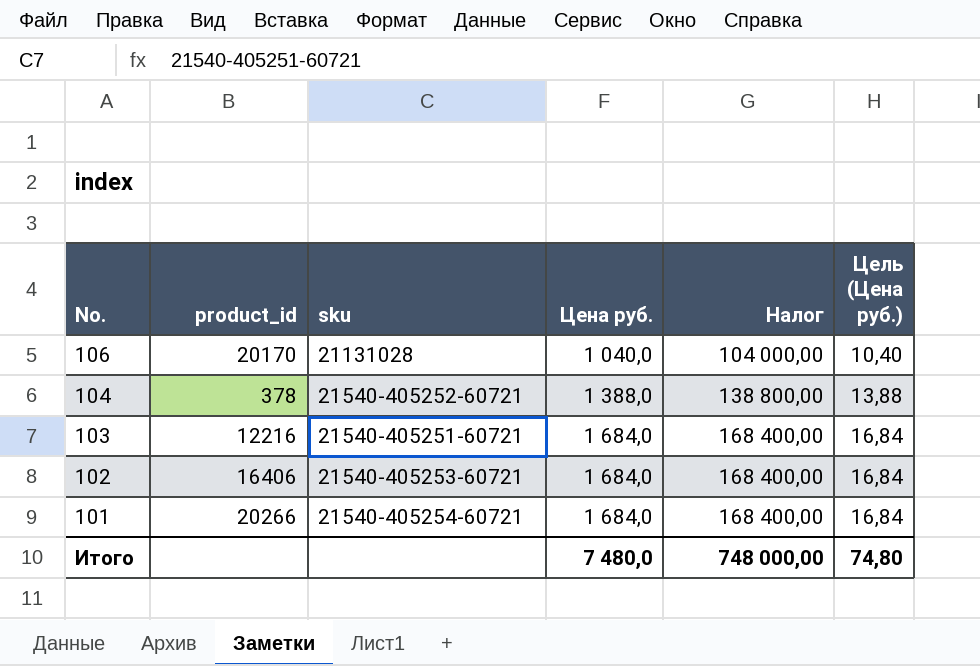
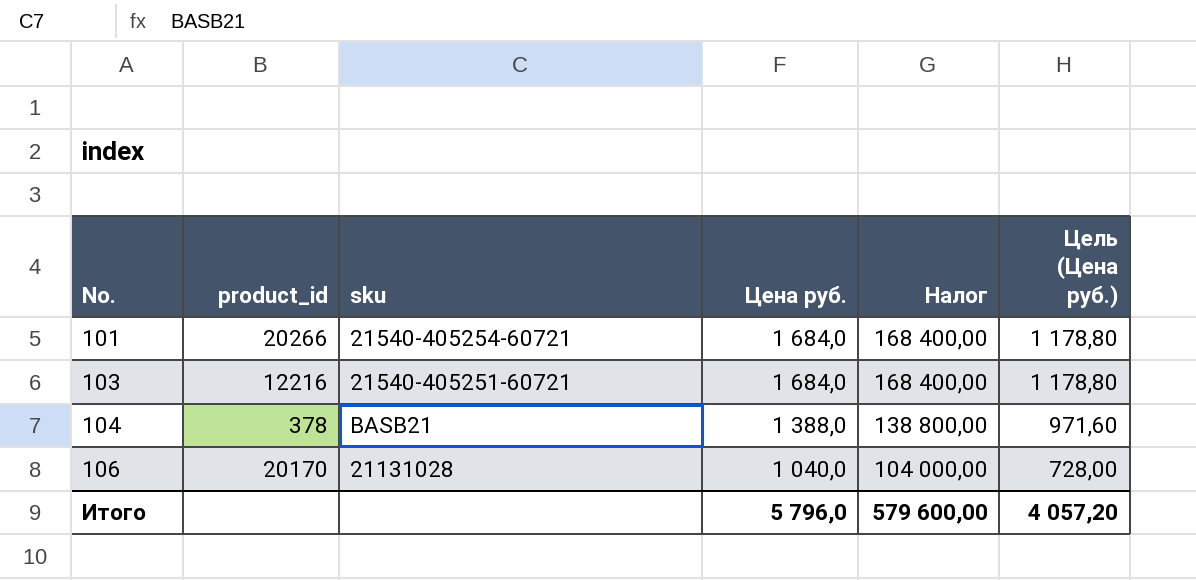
row order: No. descending -> No. ascending
column Цель (Цена руб.) | formula: [Цена руб.] * 0,01 -> [Цена руб.] * 0,7
row 102: 16406 | 21540-405253-60721 | 1 684,0 | 168 400,00 | 16,84 -> none
104 | sku: 21540-405252-60721 -> BASB21
Итого | Цена руб.: 7 480,0 -> 5 796,0
Итого | Налог: 748 000,00 -> 579 600,00
Итого | Цель (Цена руб.): 74,80 -> 4 057,20

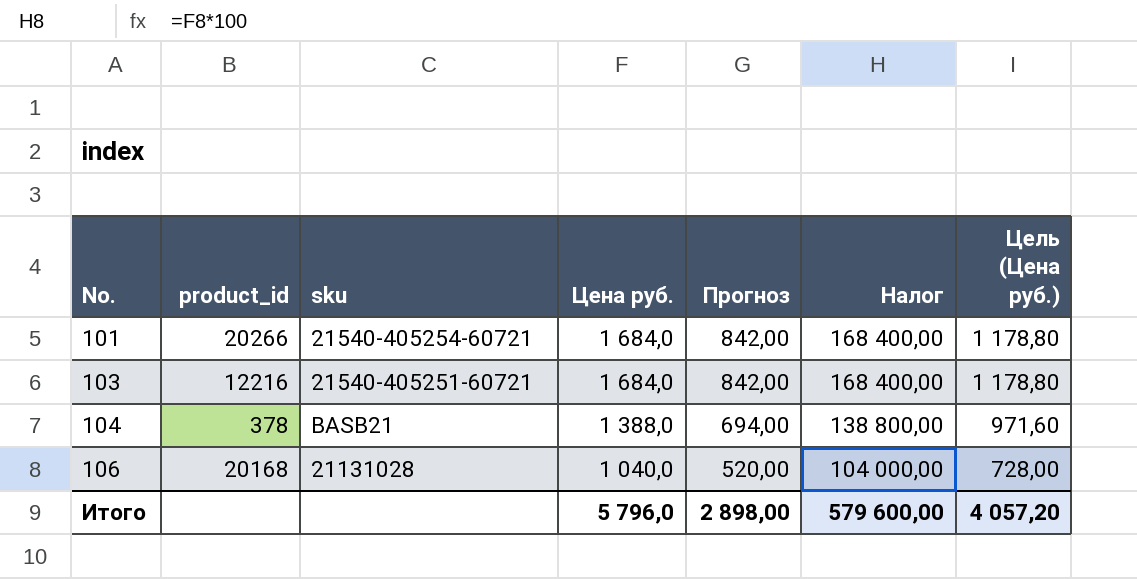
column Прогноз | formula: none -> [Цена руб.] * 0,5
106 | product_id: 20170 -> 20168

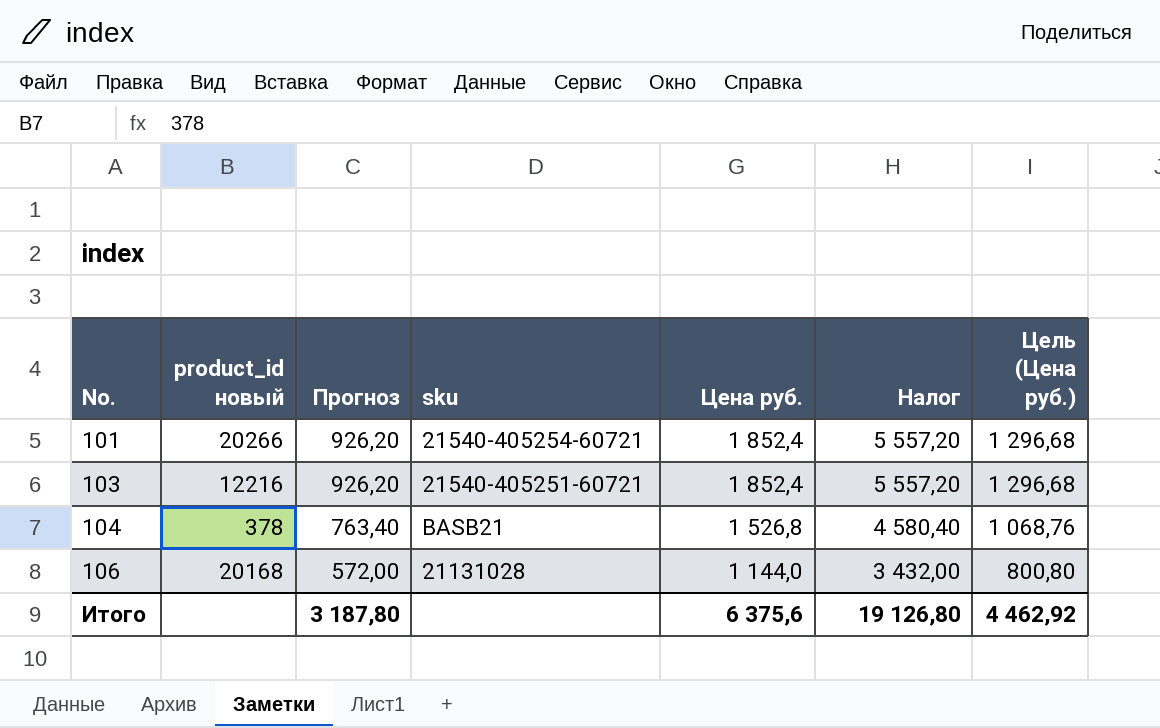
column name: product_id -> product_id новый
column Прогноз | position: 5 -> 3
column Налог | formula: [Цена руб.] * 100 -> [Цена руб.] * 3
101 | Прогноз: 842,00 -> 926,20
101 | Цена руб.: 1 684,0 -> 1 852,4
101 | Цель (Цена руб.): 1 178,80 -> 1 296,68
103 | Прогноз: 842,00 -> 926,20
103 | Цена руб.: 1 684,0 -> 1 852,4
103 | Цель (Цена руб.): 1 178,80 -> 1 296,68
104 | Прогноз: 694,00 -> 763,40
104 | Цена руб.: 1 388,0 -> 1 526,8
104 | Цель (Цена руб.): 971,60 -> 1 068,76
106 | Прогноз: 520,00 -> 572,00
106 | Цена руб.: 1 040,0 -> 1 144,0
106 | Цель (Цена руб.): 728,00 -> 800,80
Итого | Прогноз: 2 898,00 -> 3 187,80
Итого | Цена руб.: 5 796,0 -> 6 375,6
Итого | Налог: 579 600,00 -> 19 126,80
Итого | Цель (Цена руб.): 4 057,20 -> 4 462,92

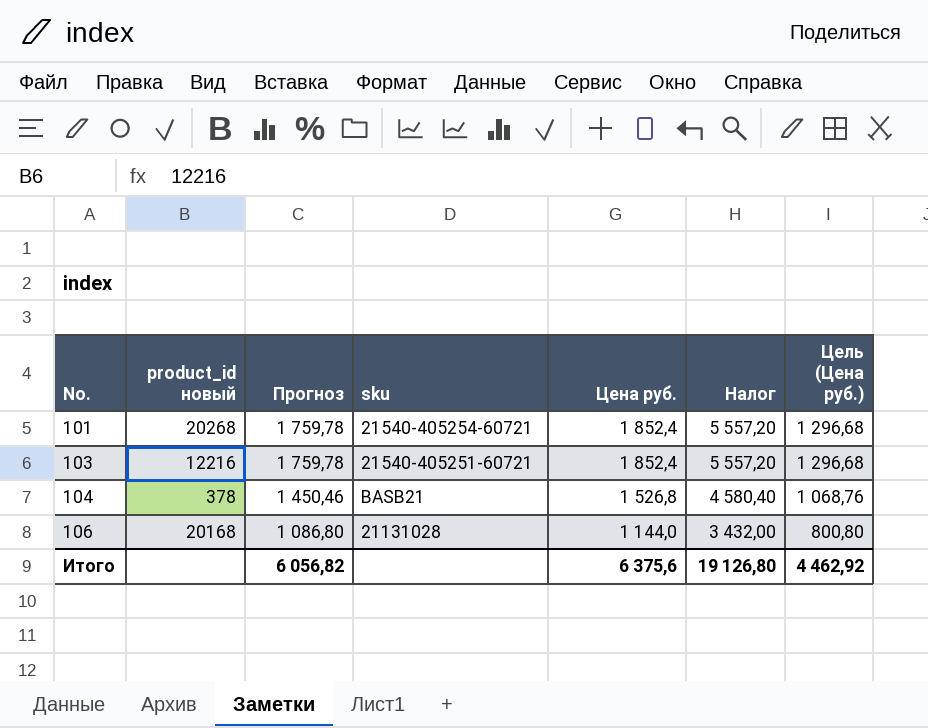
column Прогноз | formula: [Цена руб.] * 0,5 -> [Цена руб.] * 0,95
101 | product_id новый: 20266 -> 20268
Итого | Прогноз: 3 187,80 -> 6 056,82

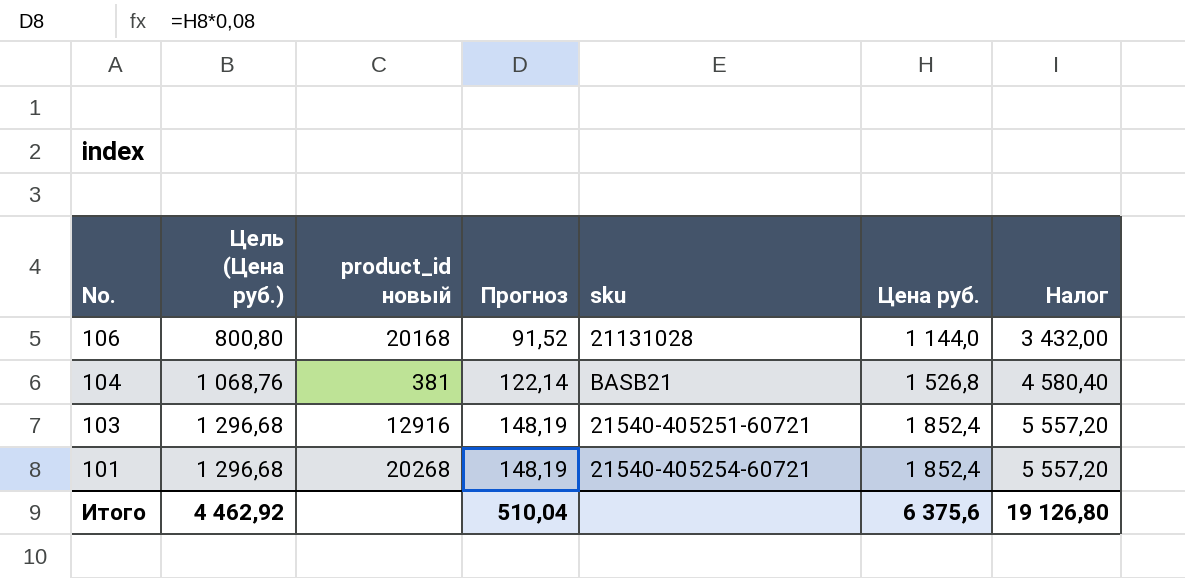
row order: No. ascending -> No. descending
column Цель (Цена руб.) | position: 7 -> 2
column Прогноз | formula: [Цена руб.] * 0,95 -> [Цена руб.] * 0,08
104 | product_id новый: 378 -> 381
103 | product_id новый: 12216 -> 12916
Итого | Прогноз: 6 056,82 -> 510,04

